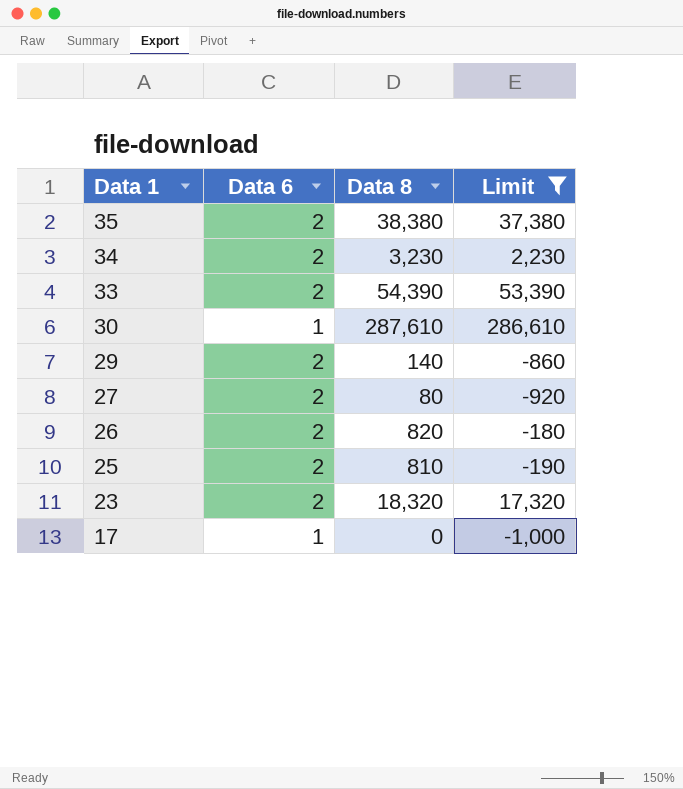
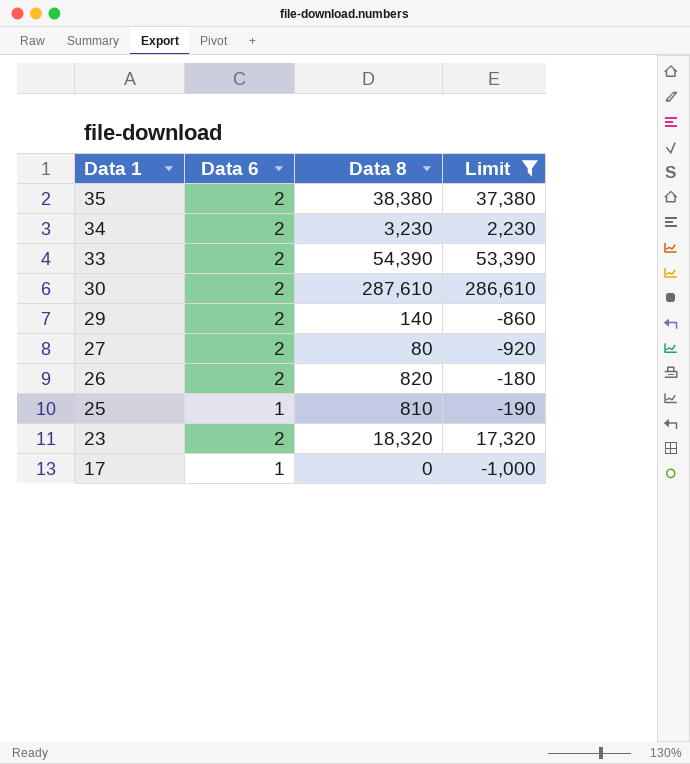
30 | Data 6: 1 -> 2
25 | Data 6: 2 -> 1

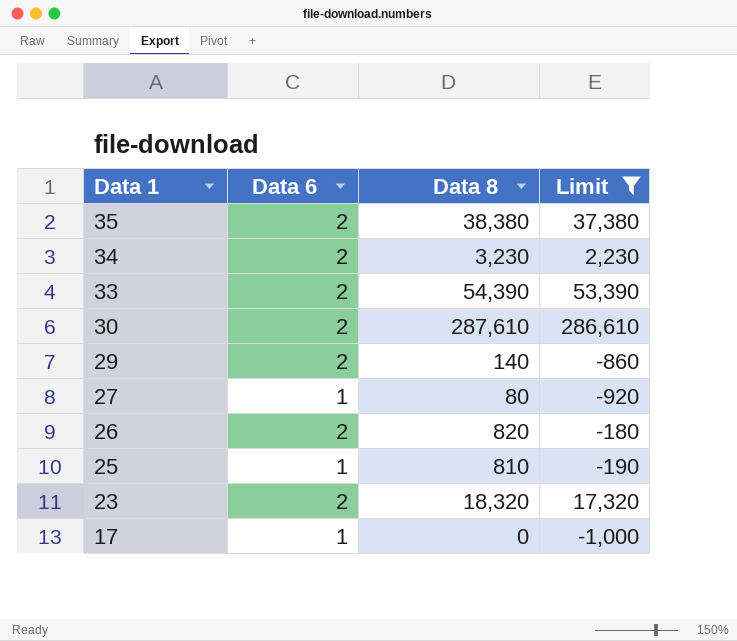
27 | Data 6: 2 -> 1

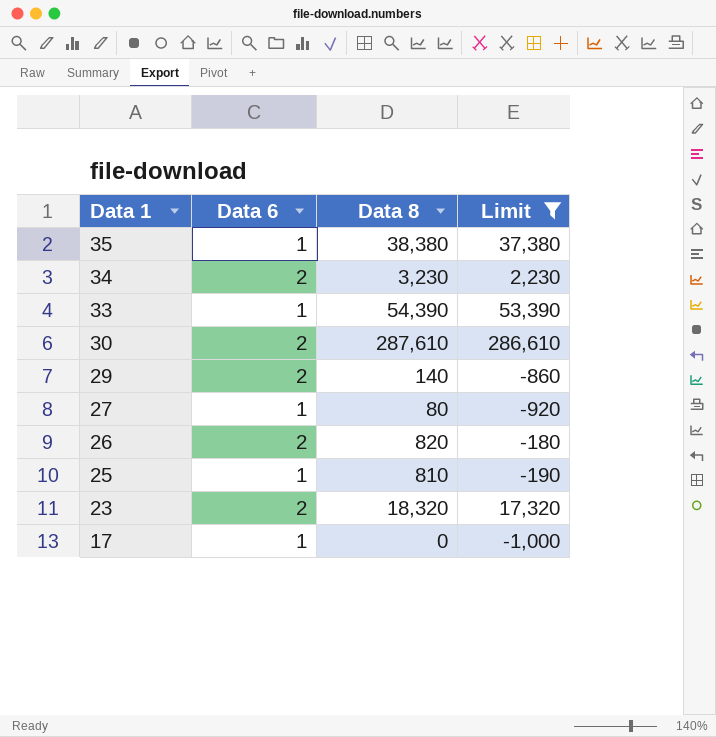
35 | Data 6: 2 -> 1
33 | Data 6: 2 -> 1

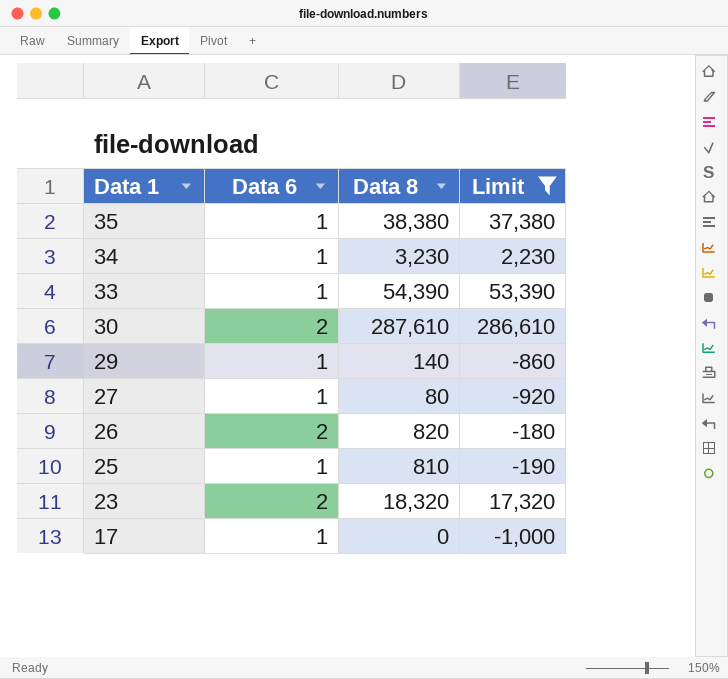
34 | Data 6: 2 -> 1
29 | Data 6: 2 -> 1

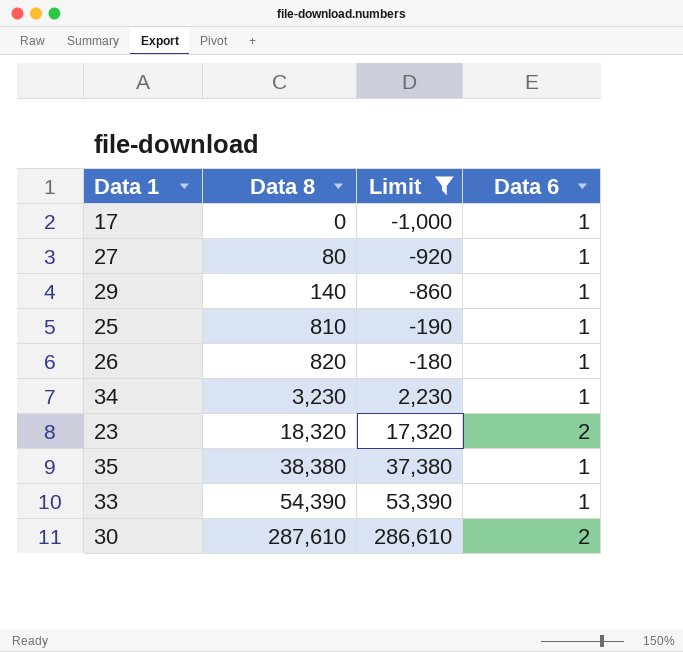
row order: Data 1 descending -> Data 8 ascending
column Data 6 | position: 2 -> 4
26 | Data 6: 2 -> 1

